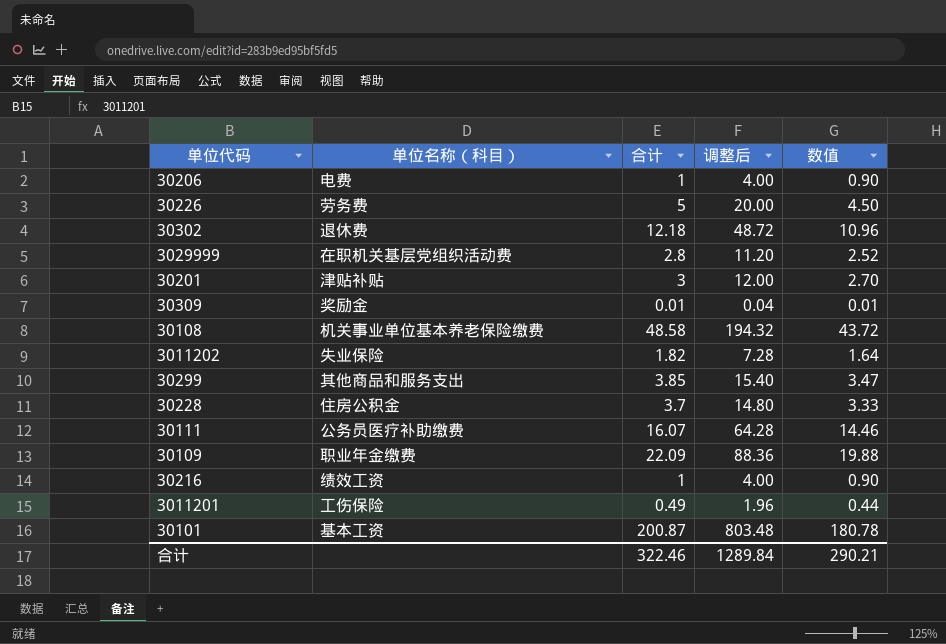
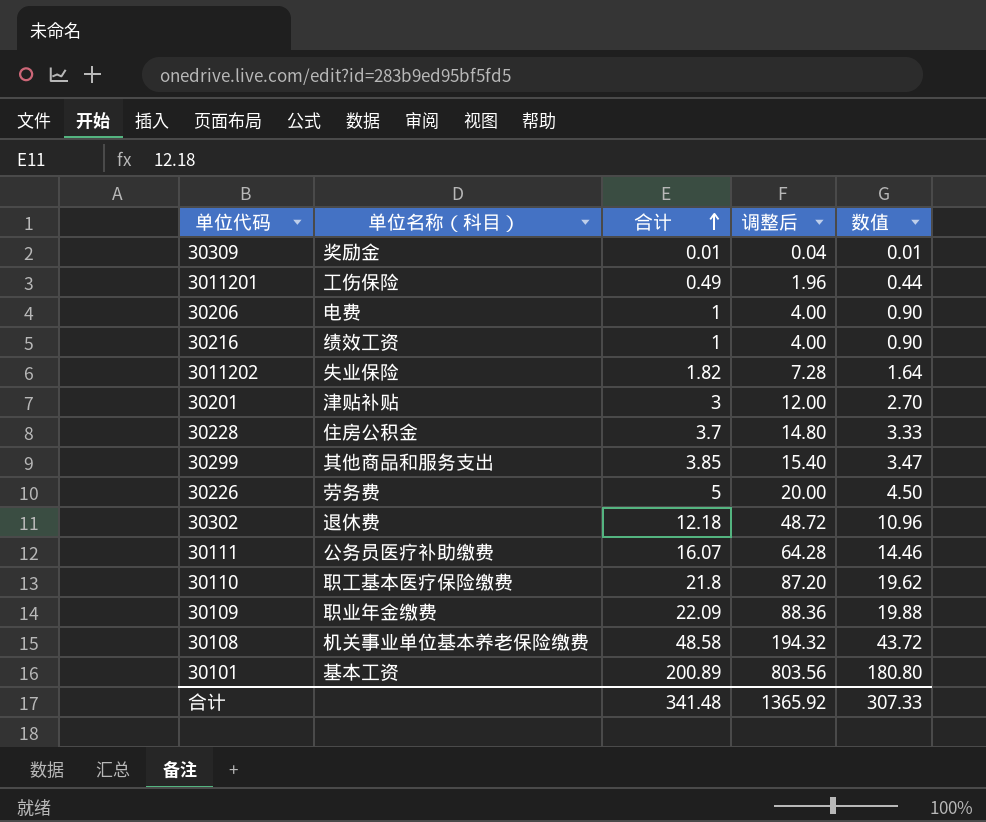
row order: none -> 合计 ascending
row 3029999: 在职机关基层党组织活动费 | 2.8 | 11.20 | 2.52 -> none
row 30110: none -> 职工基本医疗保险缴费 | 21.8 | 87.20 | 19.62
30101 | 合计: 200.87 -> 200.89
30101 | 调整后: 803.48 -> 803.56
30101 | 数值: 180.78 -> 180.80
合计 | 合计: 322.46 -> 341.48
合计 | 调整后: 1289.84 -> 1365.92
合计 | 数值: 290.21 -> 307.33

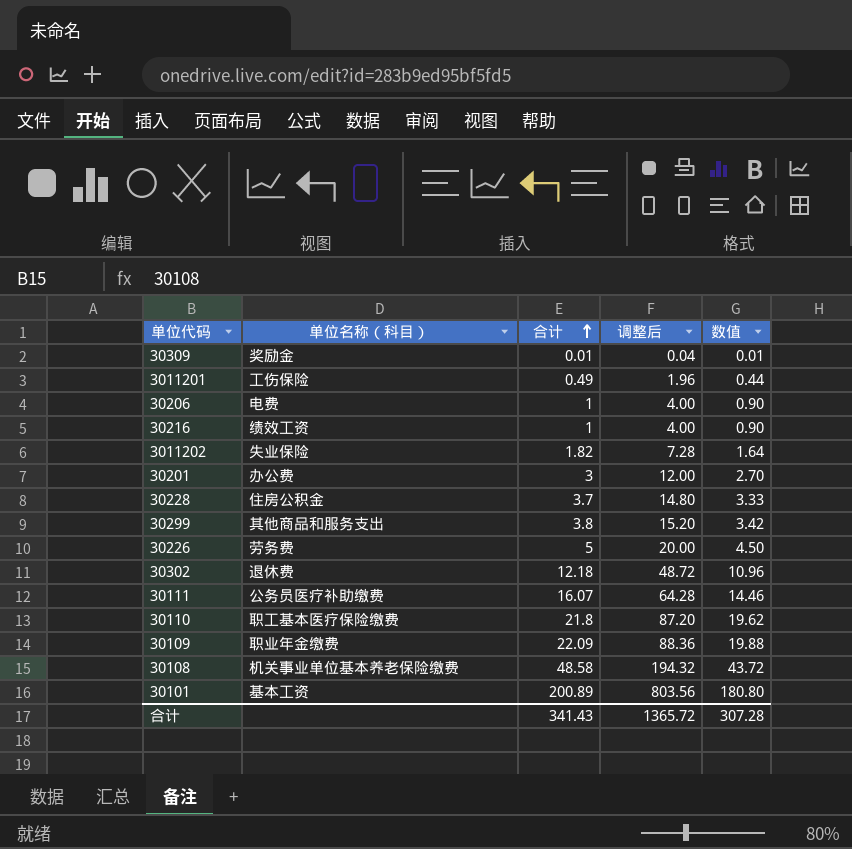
30201 | 单位名称（科目）: 津贴补贴 -> 办公费
30299 | 合计: 3.85 -> 3.8
30299 | 调整后: 15.40 -> 15.20
30299 | 数值: 3.47 -> 3.42
合计 | 合计: 341.48 -> 341.43
合计 | 调整后: 1365.92 -> 1365.72
合计 | 数值: 307.33 -> 307.28

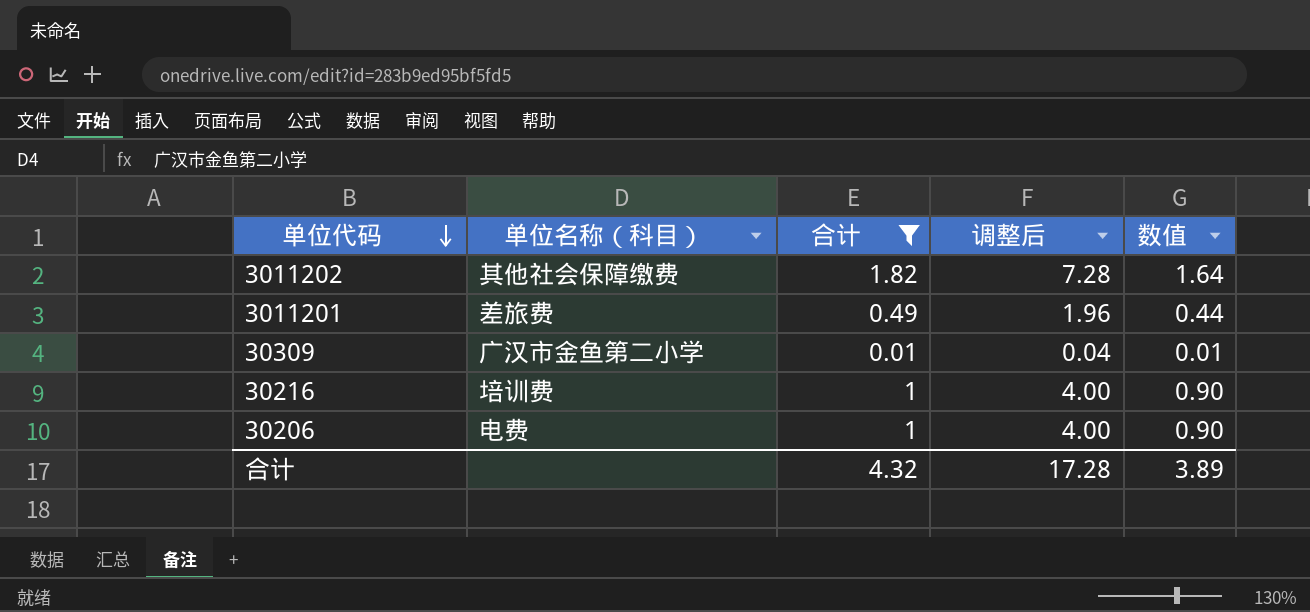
filter: none -> 合计 <= 1.82
row order: 合计 ascending -> 单位代码 descending
3011202 | 单位名称（科目）: 失业保险 -> 其他社会保障缴费
3011201 | 单位名称（科目）: 工伤保险 -> 差旅费
30309 | 单位名称（科目）: 奖励金 -> 广汉市金鱼第二小学
30216 | 单位名称（科目）: 绩效工资 -> 培训费
合计 | 合计: 341.43 -> 4.32
合计 | 调整后: 1365.72 -> 17.28
合计 | 数值: 307.28 -> 3.89

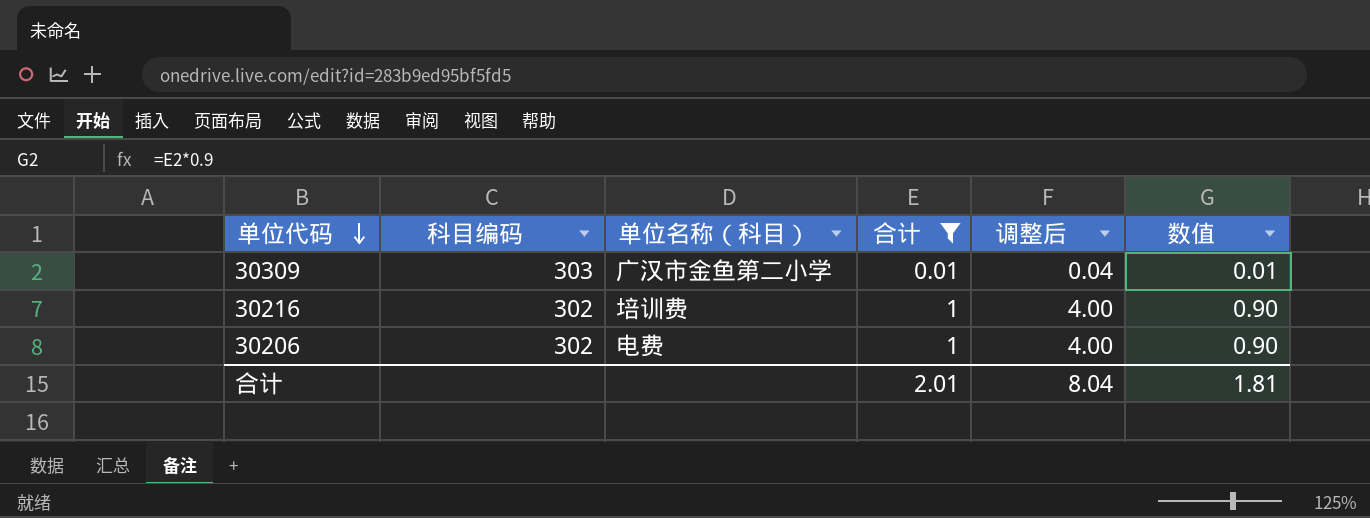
column 科目编码 | position: none -> 2
row 3011202: 其他社会保障缴费 | 1.82 | 7.28 | 1.64 -> none
row 3011201: 差旅费 | 0.49 | 1.96 | 0.44 -> none
合计 | 合计: 4.32 -> 2.01
合计 | 调整后: 17.28 -> 8.04
合计 | 数值: 3.89 -> 1.81

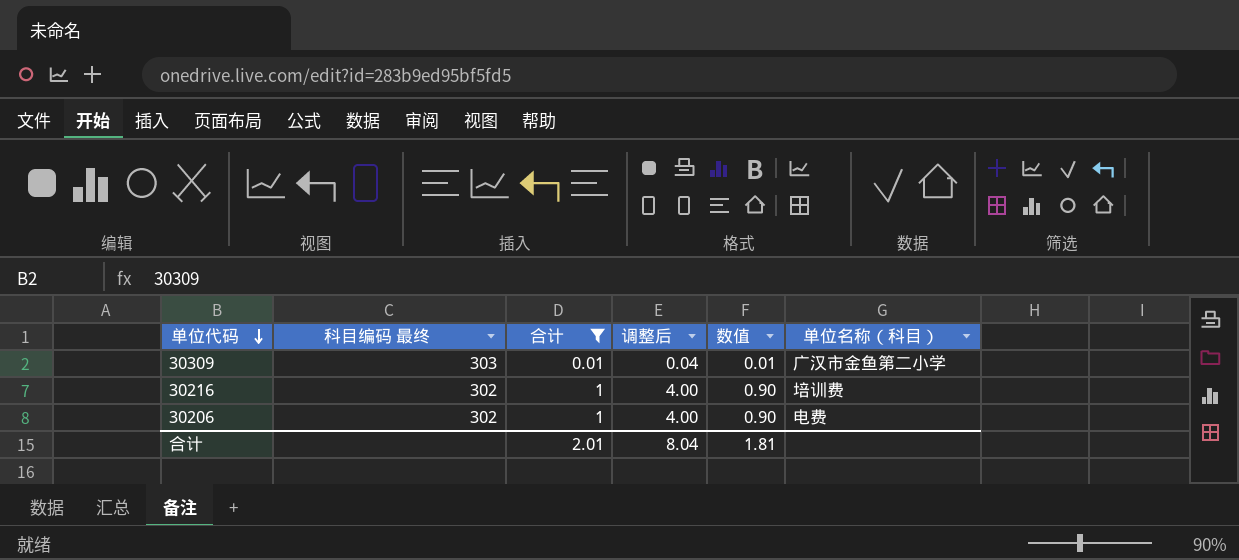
column name: 科目编码 -> 科目编码 最终
column 单位名称（科目） | position: 3 -> 6

